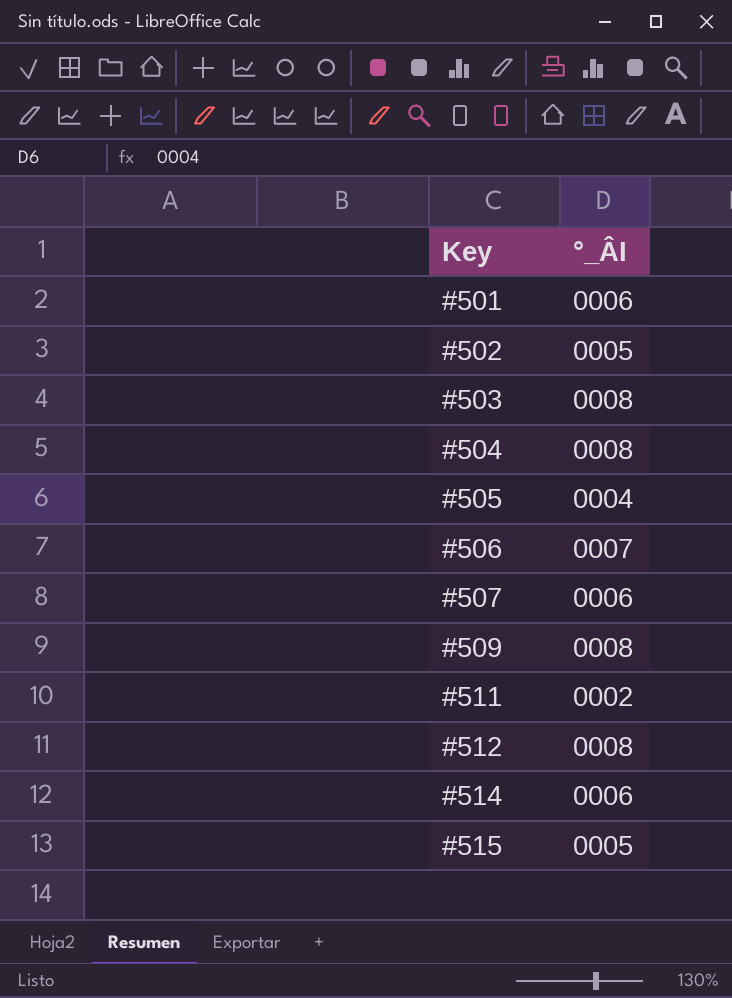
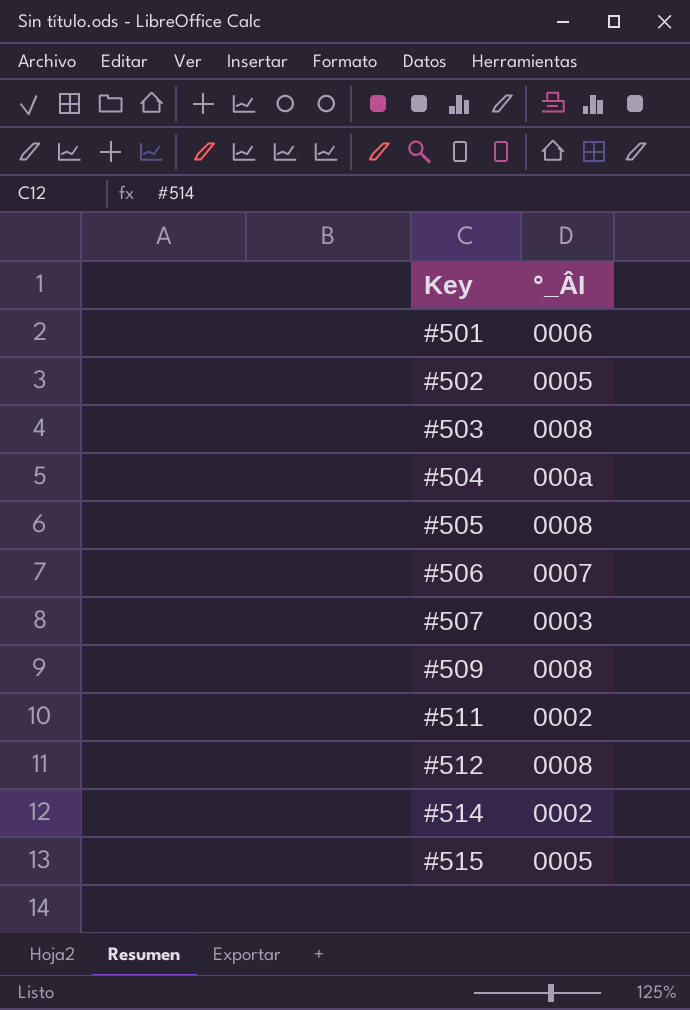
#504 | °_ÂI: 0008 -> 000a
#505 | °_ÂI: 0004 -> 0008
#507 | °_ÂI: 0006 -> 0003
#514 | °_ÂI: 0006 -> 0002

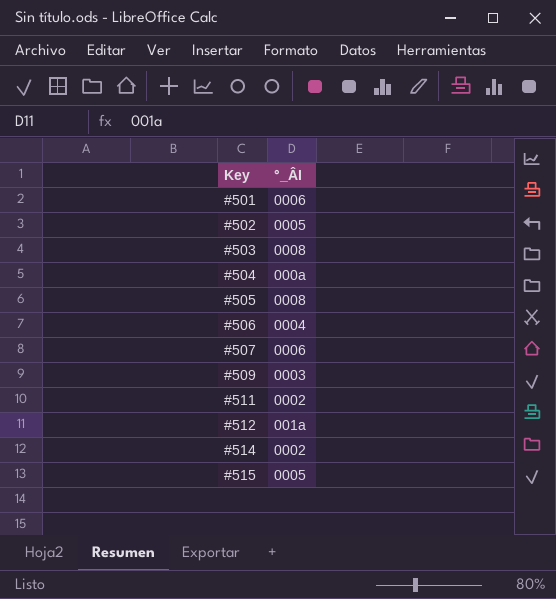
#506 | °_ÂI: 0007 -> 0004
#507 | °_ÂI: 0003 -> 0006
#509 | °_ÂI: 0008 -> 0003
#512 | °_ÂI: 0008 -> 001a

